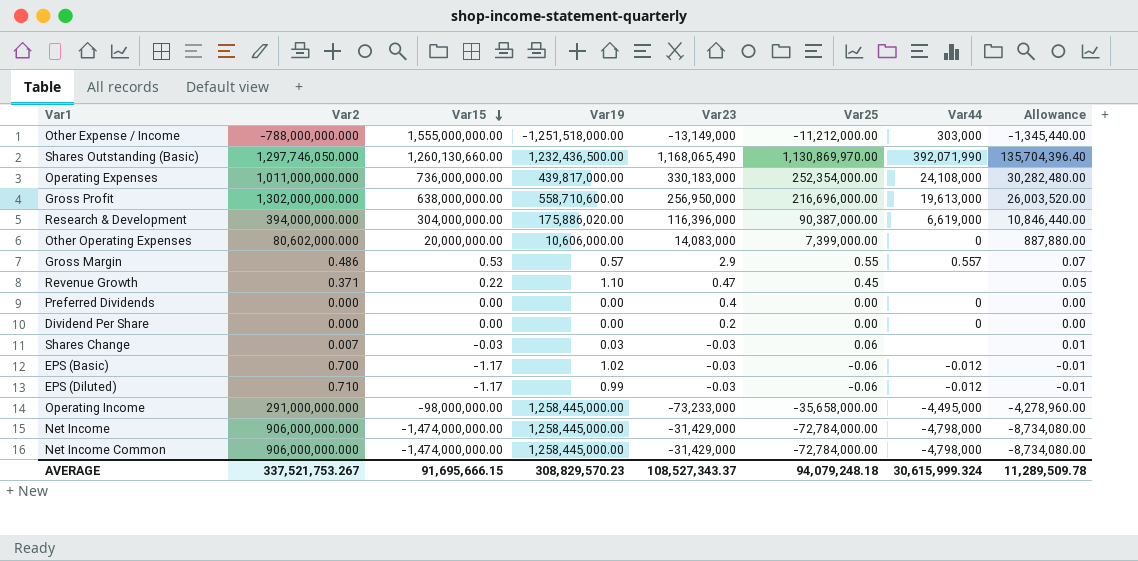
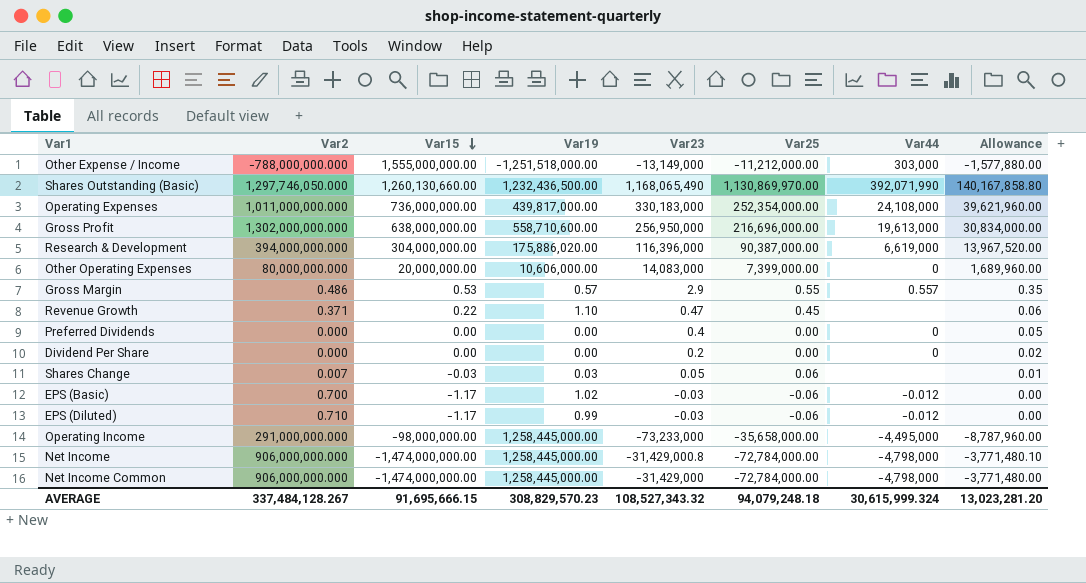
column Allowance | formula: [Var25] * 0.12 -> [Var23] * 0.12
Other Operating Expenses | Var2: 80,602,000.000 -> 80,000,000.000
Shares Change | Var23: -0.03 -> 0.05
Net Income | Var23: -31,429,000 -> -31,429,000.8
AVERAGE | Var2: 337,521,753.267 -> 337,484,128.267
AVERAGE | Var23: 108,527,343.37 -> 108,527,343.32
AVERAGE | Allowance: 11,289,509.78 -> 13,023,281.20

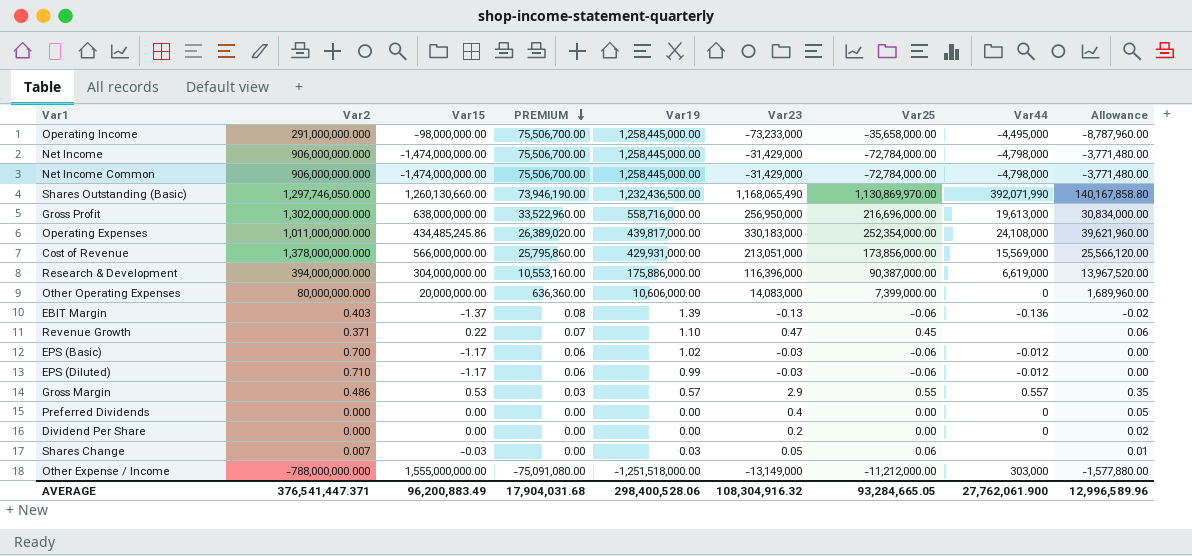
row order: Var15 descending -> PREMIUM descending
column PREMIUM | formula: none -> [Var19] * 0.06
Net Income | Var23: -31,429,000.8 -> -31,429,000
Net Income | Allowance: -3,771,480.10 -> -3,771,480.00
Gross Profit | Var19: 558,710,600.00 -> 558,716,000.00
Operating Expenses | Var15: 736,000,000.00 -> 434,485,245.86
row Cost of Revenue: none -> 1,378,000,000.000 | 566,000,000.00 | 25,795,860.00 | 429,931,000.00 | 213,051,000 | 173,856,000.00 | 15,569,000 | 25,566,120.00
Research & Development | Var19: 175,886,020.00 -> 175,886,000.00
row EBIT Margin: none -> 0.403 | -1.37 | 0.08 | 1.39 | -0.13 | -0.06 | -0.136 | -0.02
AVERAGE | Var2: 337,484,128.267 -> 376,541,447.371
AVERAGE | Var15: 91,695,666.15 -> 96,200,883.49
AVERAGE | Var19: 308,829,570.23 -> 298,400,528.06
AVERAGE | Var23: 108,527,343.32 -> 108,304,916.32
AVERAGE | Var25: 94,079,248.18 -> 93,284,665.05
AVERAGE | Var44: 30,615,999.324 -> 27,762,061.900
AVERAGE | Allowance: 13,023,281.20 -> 12,996,589.96

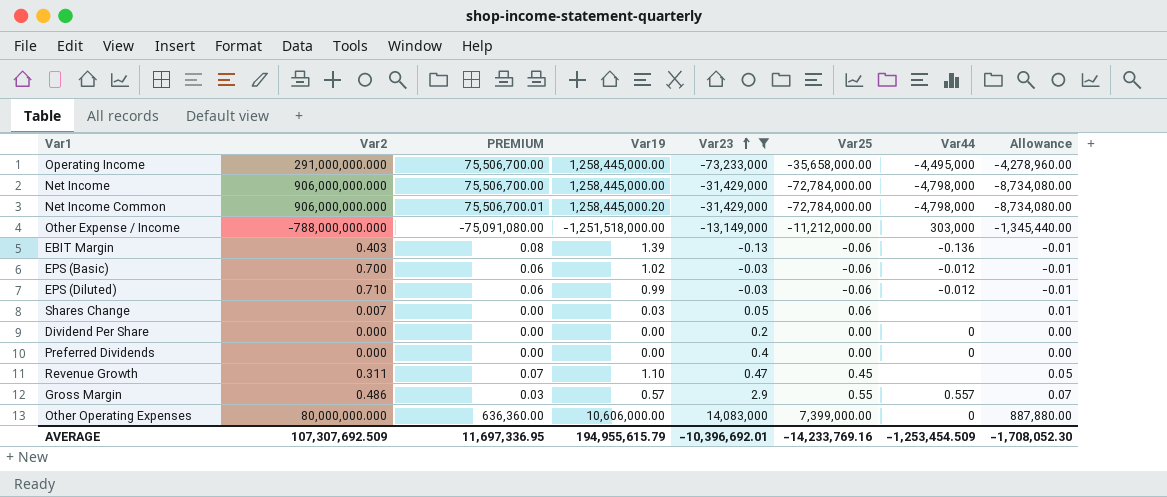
filter: none -> Var23 <= 14,083,000
row order: PREMIUM descending -> Var23 ascending
column Var15 | position: 3 -> none
column Allowance | formula: [Var23] * 0.12 -> [Var25] * 0.12
Net Income Common | PREMIUM: 75,506,700.00 -> 75,506,700.01
Net Income Common | Var19: 1,258,445,000.00 -> 1,258,445,000.20
Revenue Growth | Var2: 0.371 -> 0.311
AVERAGE | Var2: 376,541,447.371 -> 107,307,692.509
AVERAGE | PREMIUM: 17,904,031.68 -> 11,697,336.95
AVERAGE | Var19: 298,400,528.06 -> 194,955,615.79
AVERAGE | Var23: 108,304,916.32 -> -10,396,692.01
AVERAGE | Var25: 93,284,665.05 -> -14,233,769.16
AVERAGE | Var44: 27,762,061.900 -> -1,253,454.509
AVERAGE | Allowance: 12,996,589.96 -> -1,708,052.30

